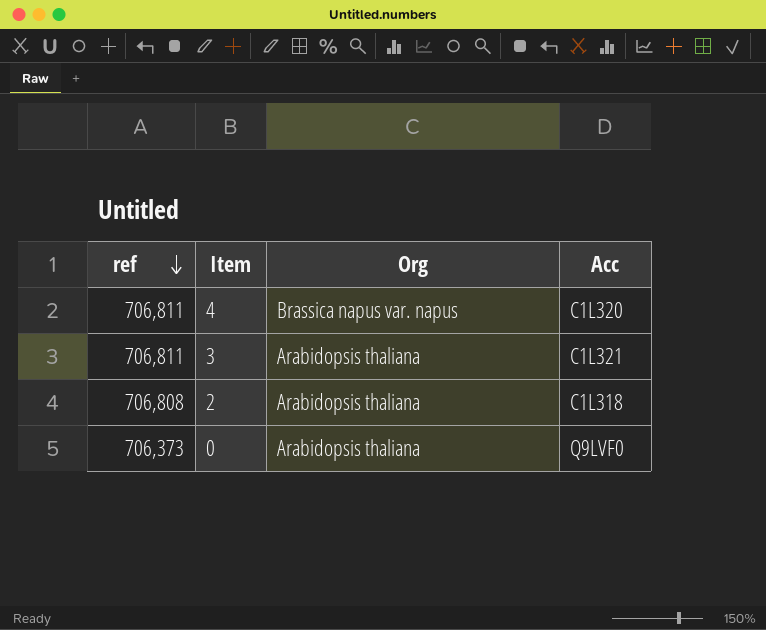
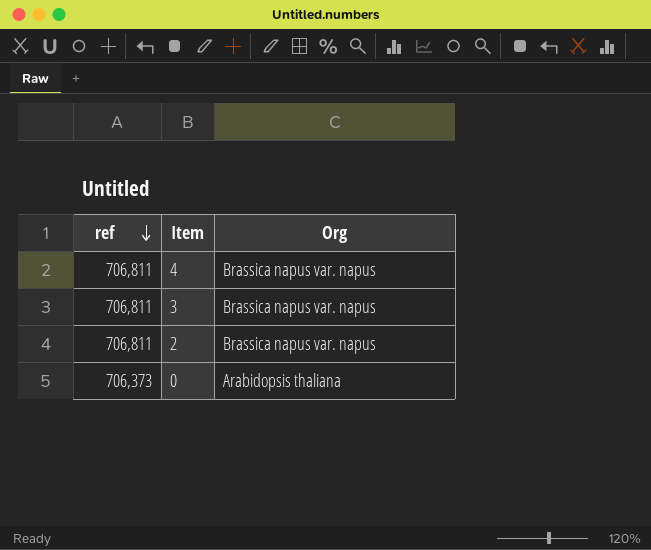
column Acc | position: 4 -> none
3 | Org: Arabidopsis thaliana -> Brassica napus var. napus
2 | ref: 706,808 -> 706,811
2 | Org: Arabidopsis thaliana -> Brassica napus var. napus

